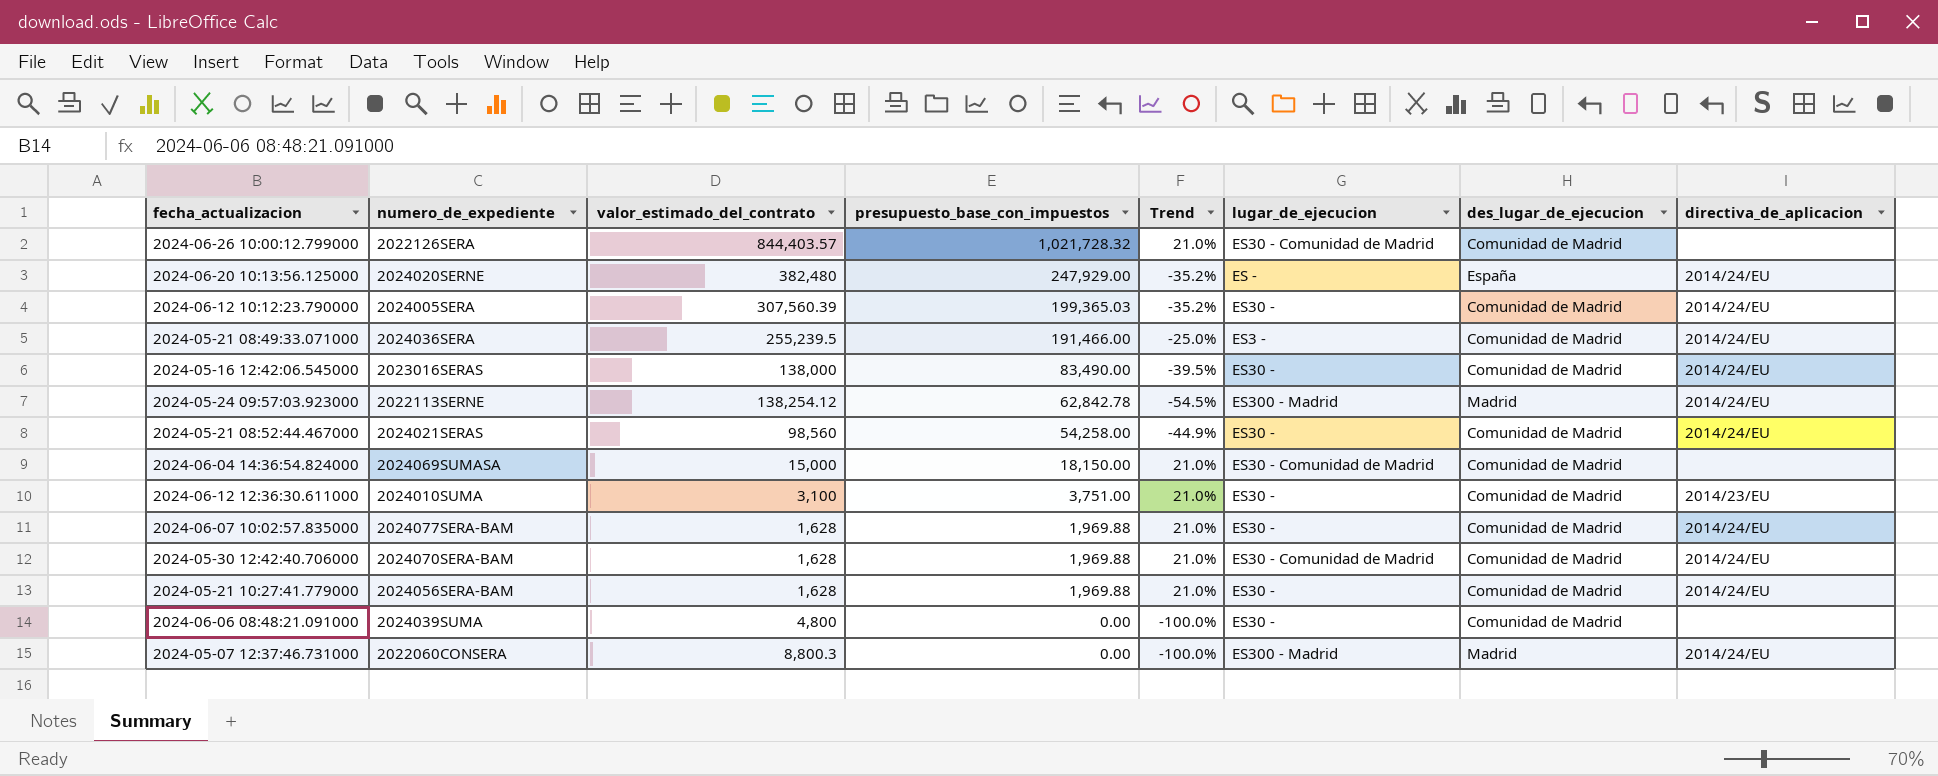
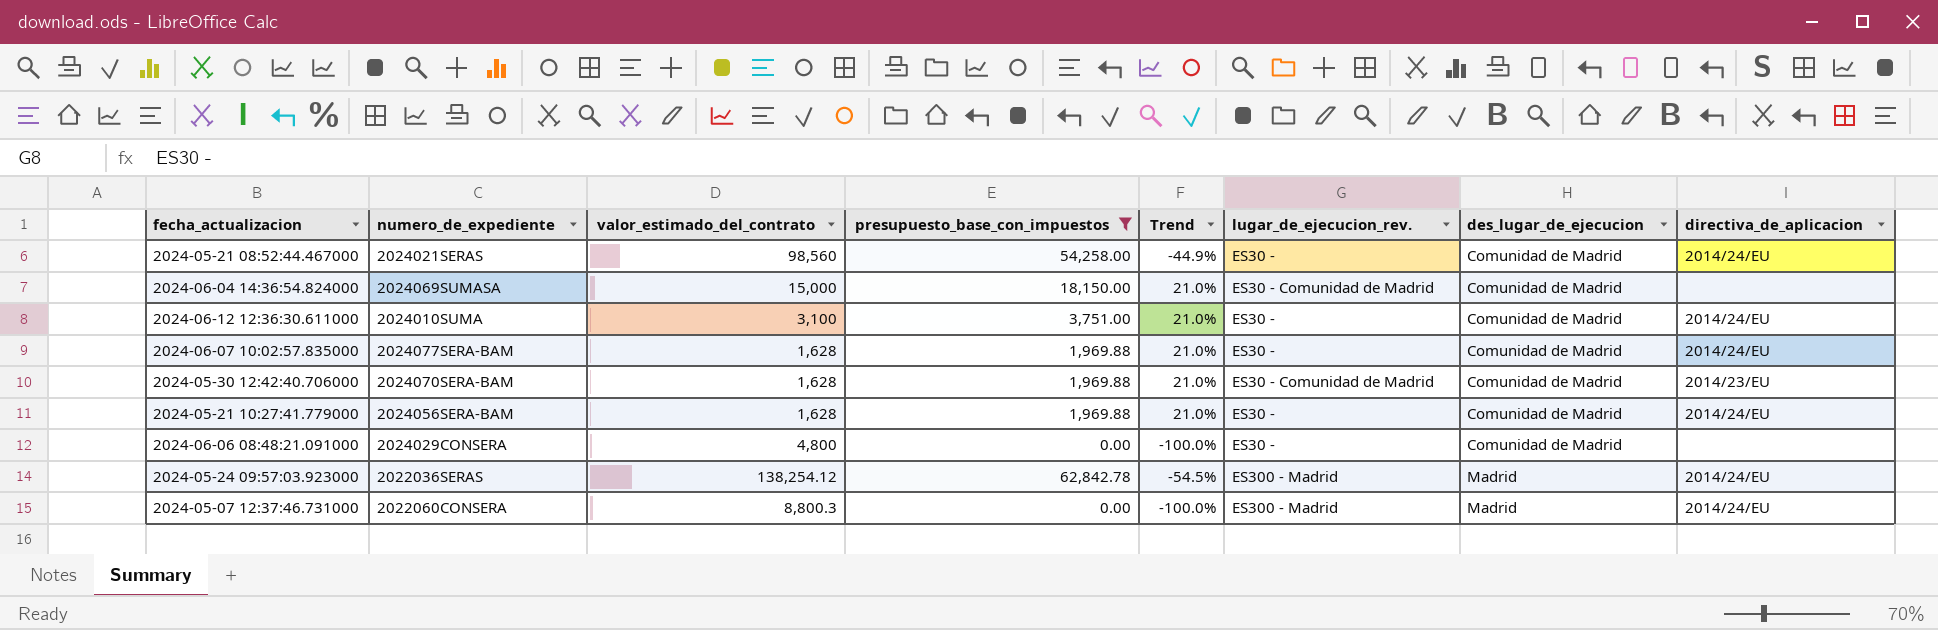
filter: none -> presupuesto_base_con_impuestos <= 62,842.78
row order: presupuesto_base_con_impuestos descending -> des_lugar_de_ejecucion ascending
column name: lugar_de_ejecucion -> lugar_de_ejecucion_rev.
2024-06-12 12:36:30.611000 | directiva_de_aplicacion: 2014/23/EU -> 2014/24/EU
2024-05-30 12:42:40.706000 | directiva_de_aplicacion: 2014/24/EU -> 2014/23/EU
2024-06-06 08:48:21.091000 | numero_de_expediente: 2024039SUMA -> 2024029CONSERA
2024-05-24 09:57:03.923000 | numero_de_expediente: 2022113SERNE -> 2022036SERAS

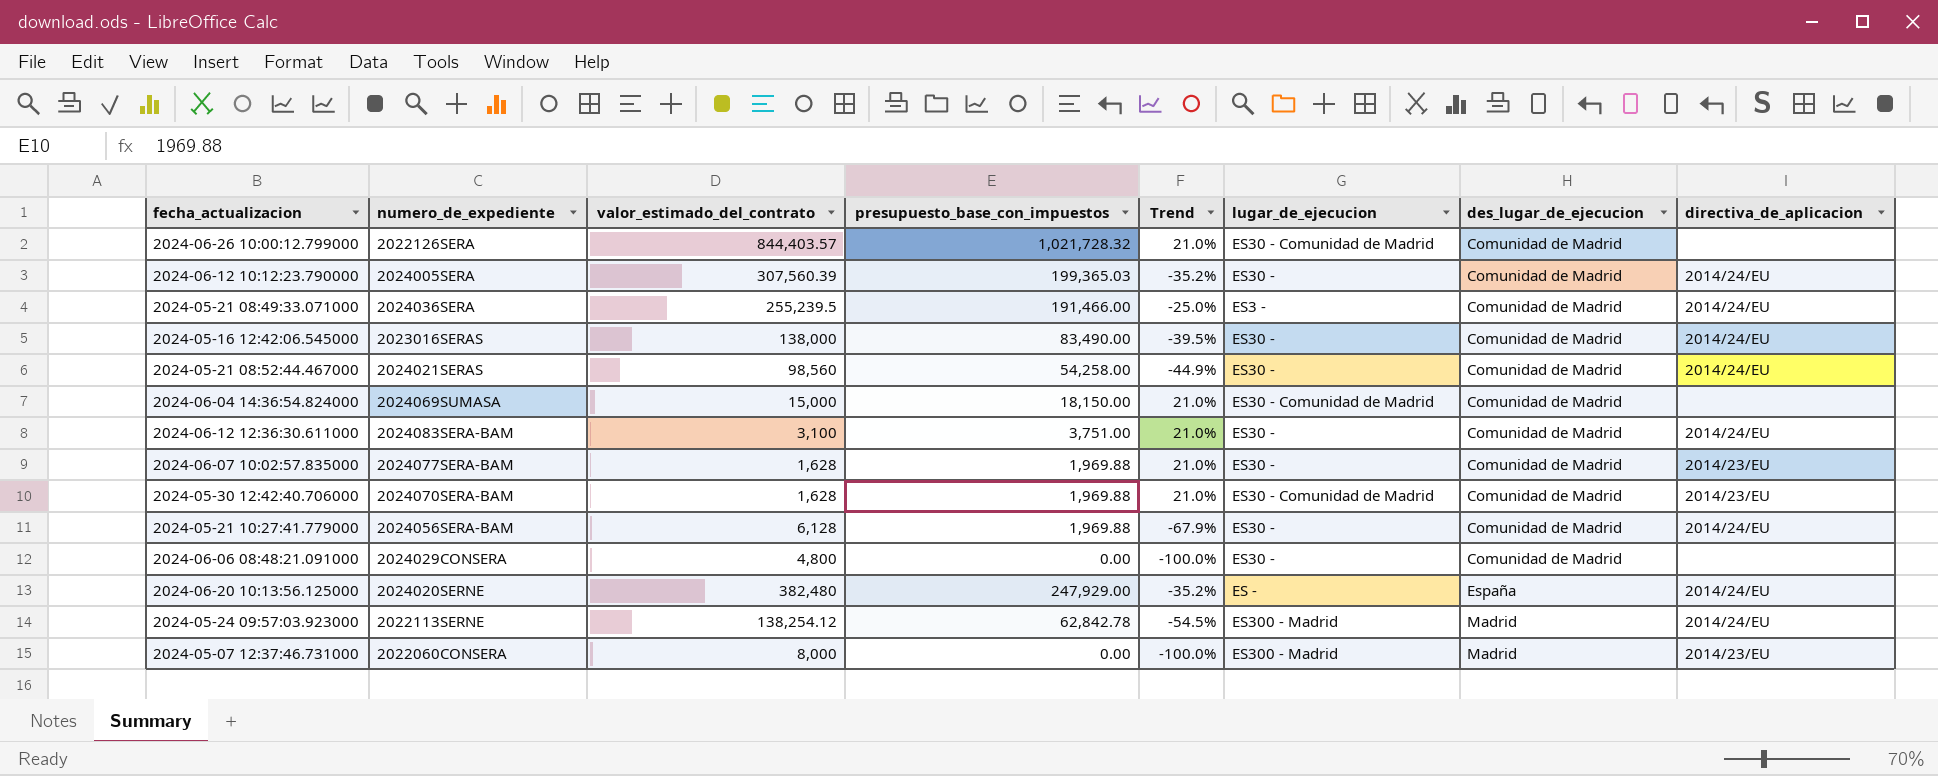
filter: presupuesto_base_con_impuestos <= 62,842.78 -> none
column name: lugar_de_ejecucion_rev. -> lugar_de_ejecucion
2024-06-12 12:36:30.611000 | numero_de_expediente: 2024010SUMA -> 2024083SERA-BAM
2024-06-07 10:02:57.835000 | directiva_de_aplicacion: 2014/24/EU -> 2014/23/EU
2024-05-21 10:27:41.779000 | valor_estimado_del_contrato: 1,628 -> 6,128
2024-05-21 10:27:41.779000 | Trend: 21.0% -> -67.9%
2024-05-24 09:57:03.923000 | numero_de_expediente: 2022036SERAS -> 2022113SERNE
2024-05-07 12:37:46.731000 | valor_estimado_del_contrato: 8,800.3 -> 8,000
2024-05-07 12:37:46.731000 | directiva_de_aplicacion: 2014/24/EU -> 2014/23/EU

